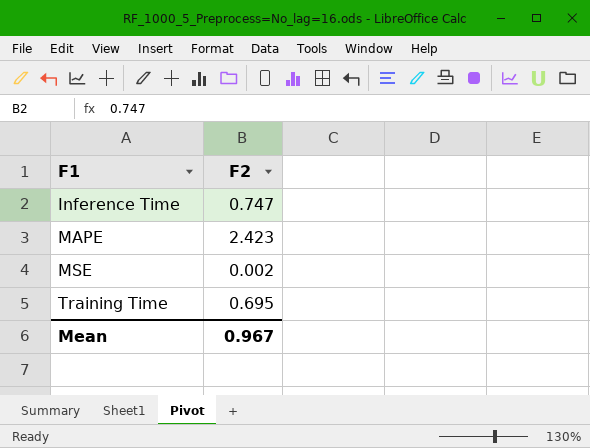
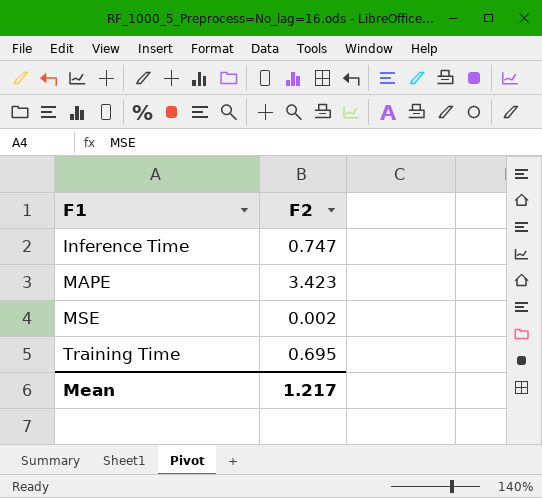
MAPE | F2: 2.423 -> 3.423
Mean | F2: 0.967 -> 1.217

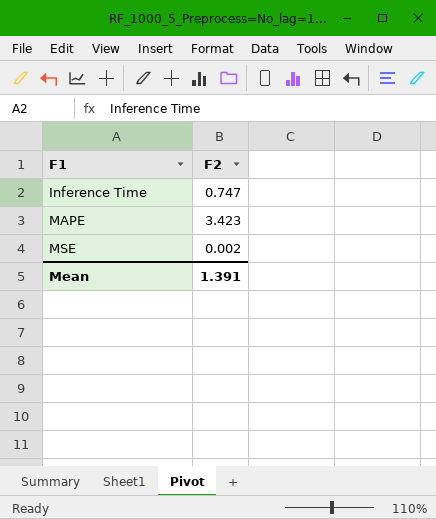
row Training Time: 0.695 -> none
Mean | F2: 1.217 -> 1.391

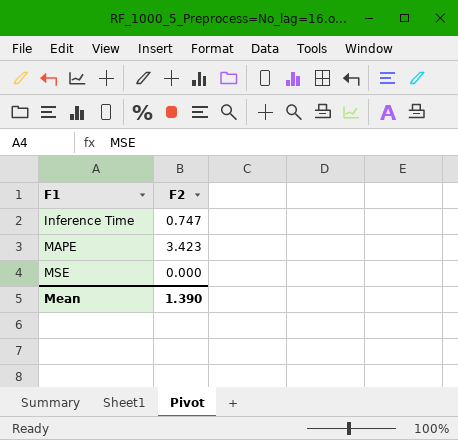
MSE | F2: 0.002 -> 0.000
Mean | F2: 1.391 -> 1.390

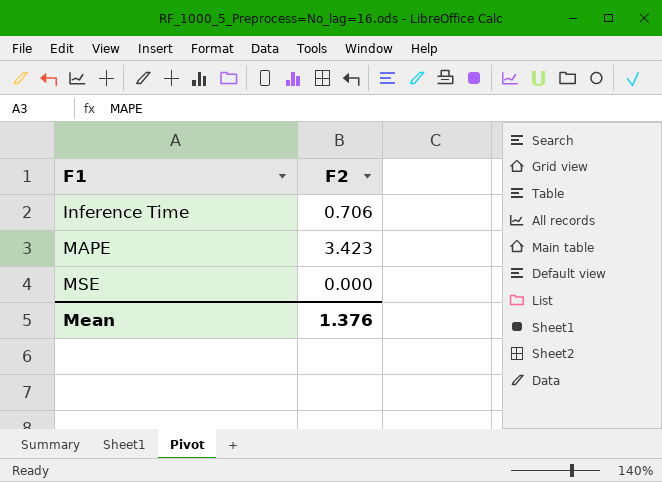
Inference Time | F2: 0.747 -> 0.706
Mean | F2: 1.390 -> 1.376

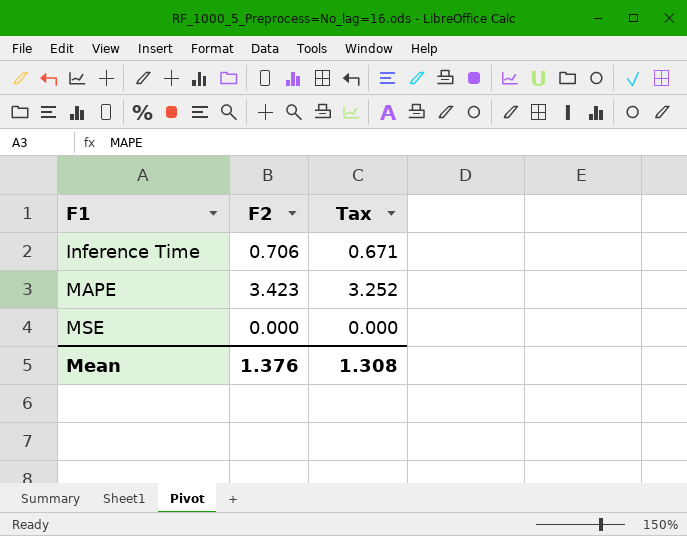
column Tax | formula: none -> [F2] * 0.95

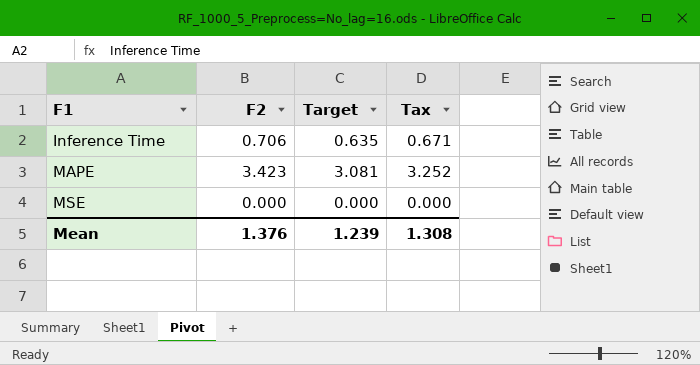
column Target | formula: none -> [F2] * 0.9

